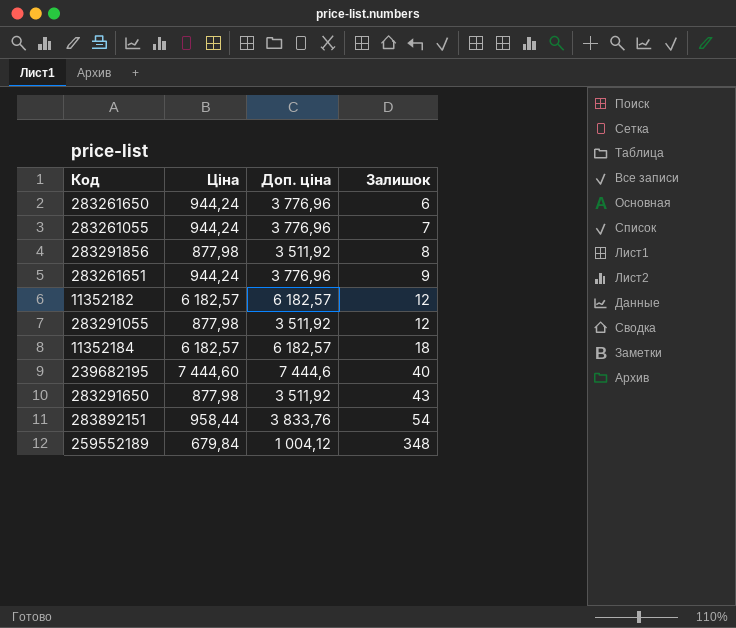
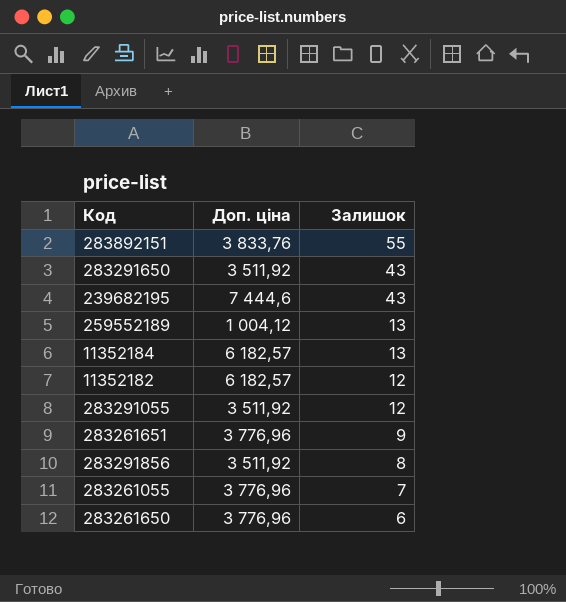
row order: Залишок ascending -> Залишок descending
column Ціна | position: 2 -> none
283892151 | Залишок: 54 -> 55
239682195 | Залишок: 40 -> 43
259552189 | Залишок: 348 -> 13
11352184 | Залишок: 18 -> 13

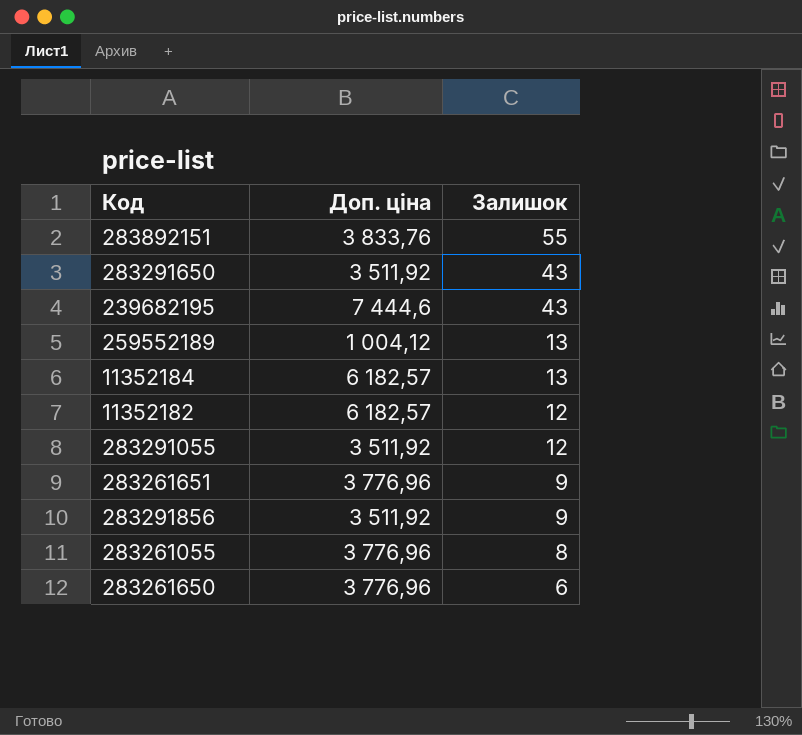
283291856 | Залишок: 8 -> 9
283261055 | Залишок: 7 -> 8

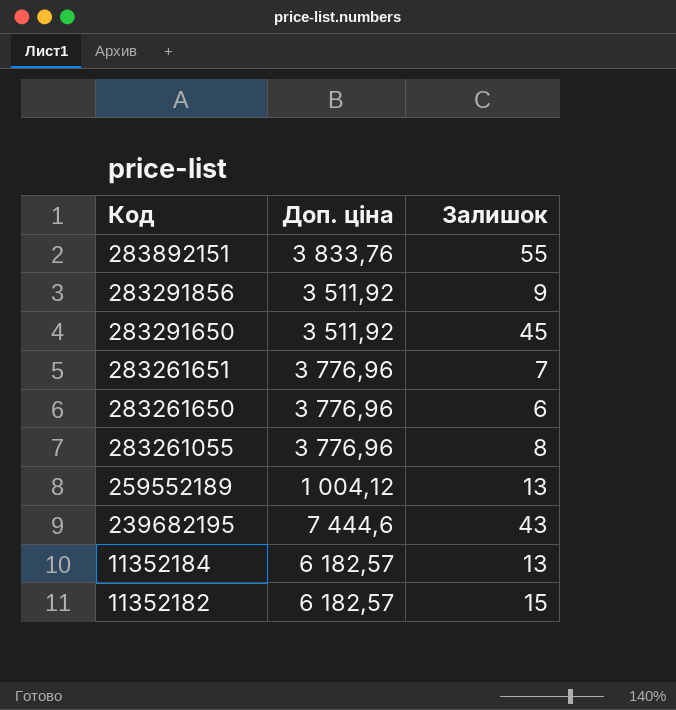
row order: Залишок descending -> Код descending
row 283291055: 3 511,92 | 12 -> none
283291650 | Залишок: 43 -> 45
283261651 | Залишок: 9 -> 7
11352182 | Залишок: 12 -> 15

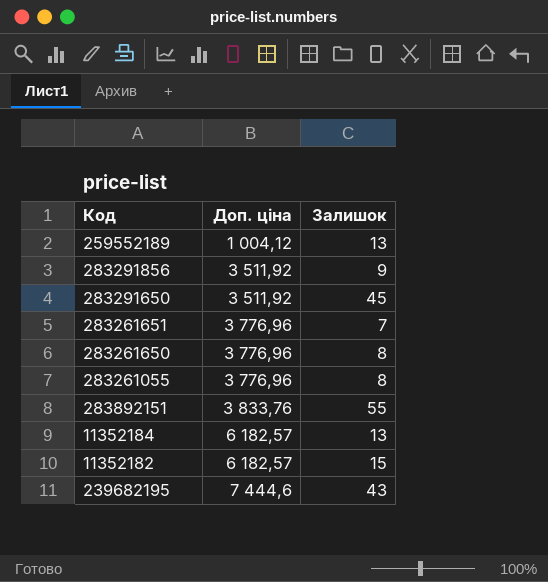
row order: Код descending -> Доп. ціна ascending
283261650 | Залишок: 6 -> 8

